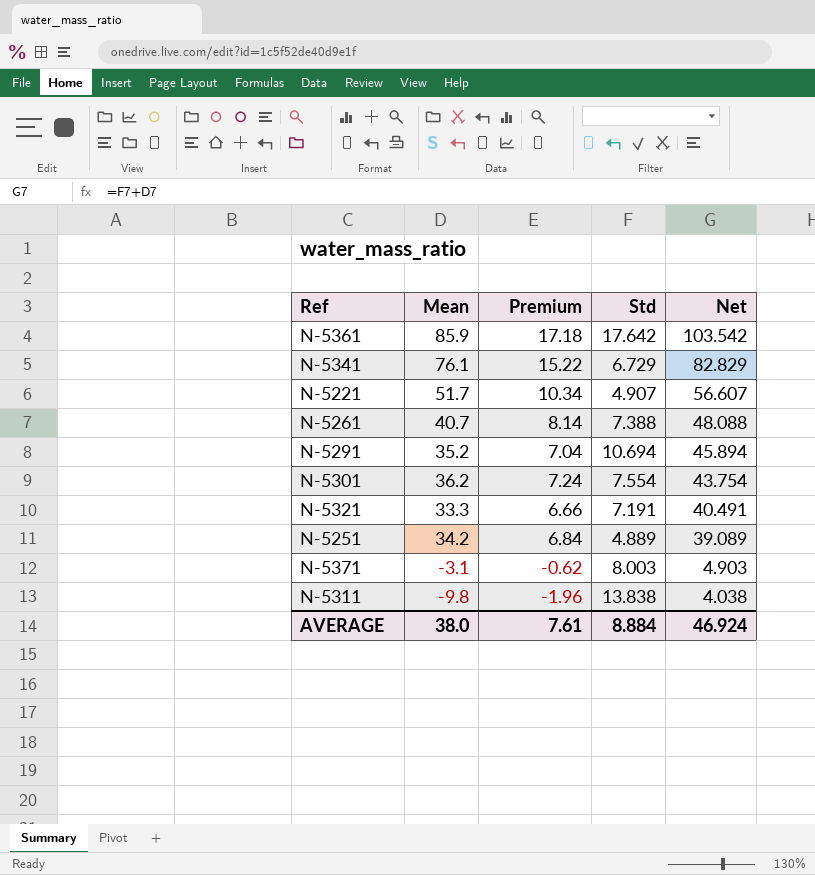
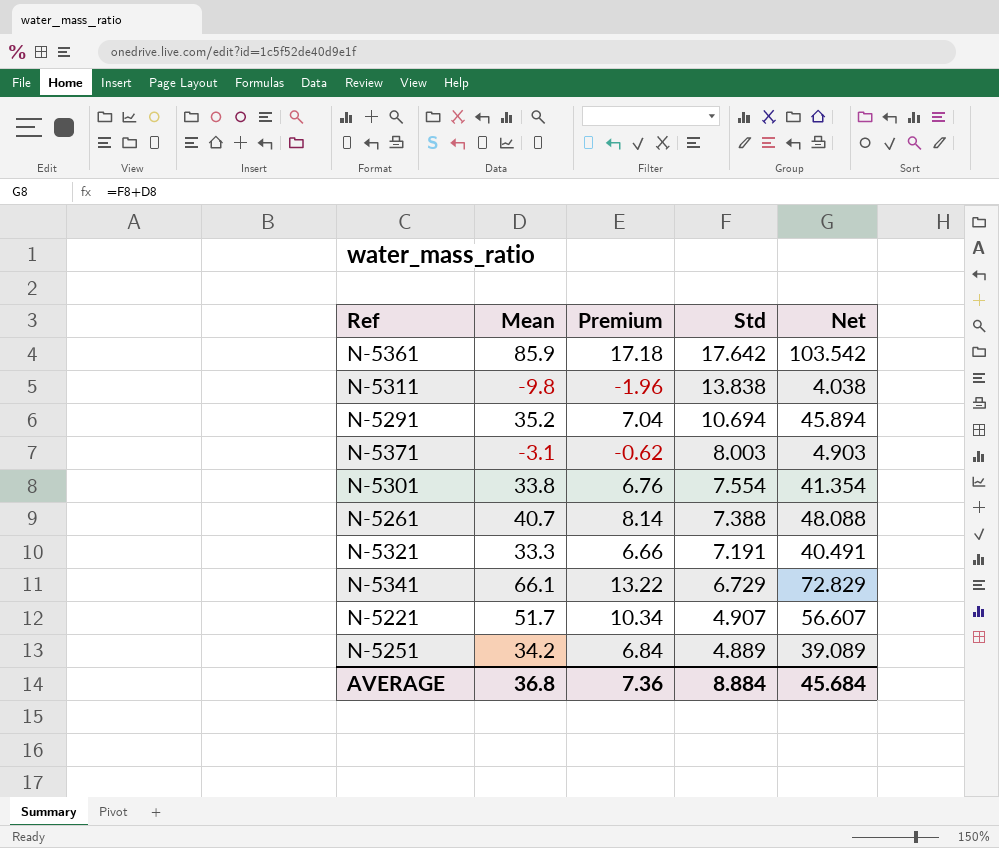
row order: Net descending -> Std descending
N-5301 | Mean: 36.2 -> 33.8
N-5301 | Premium: 7.24 -> 6.76
N-5301 | Net: 43.754 -> 41.354
N-5341 | Mean: 76.1 -> 66.1
N-5341 | Premium: 15.22 -> 13.22
N-5341 | Net: 82.829 -> 72.829
AVERAGE | Mean: 38.0 -> 36.8
AVERAGE | Premium: 7.61 -> 7.36
AVERAGE | Net: 46.924 -> 45.684

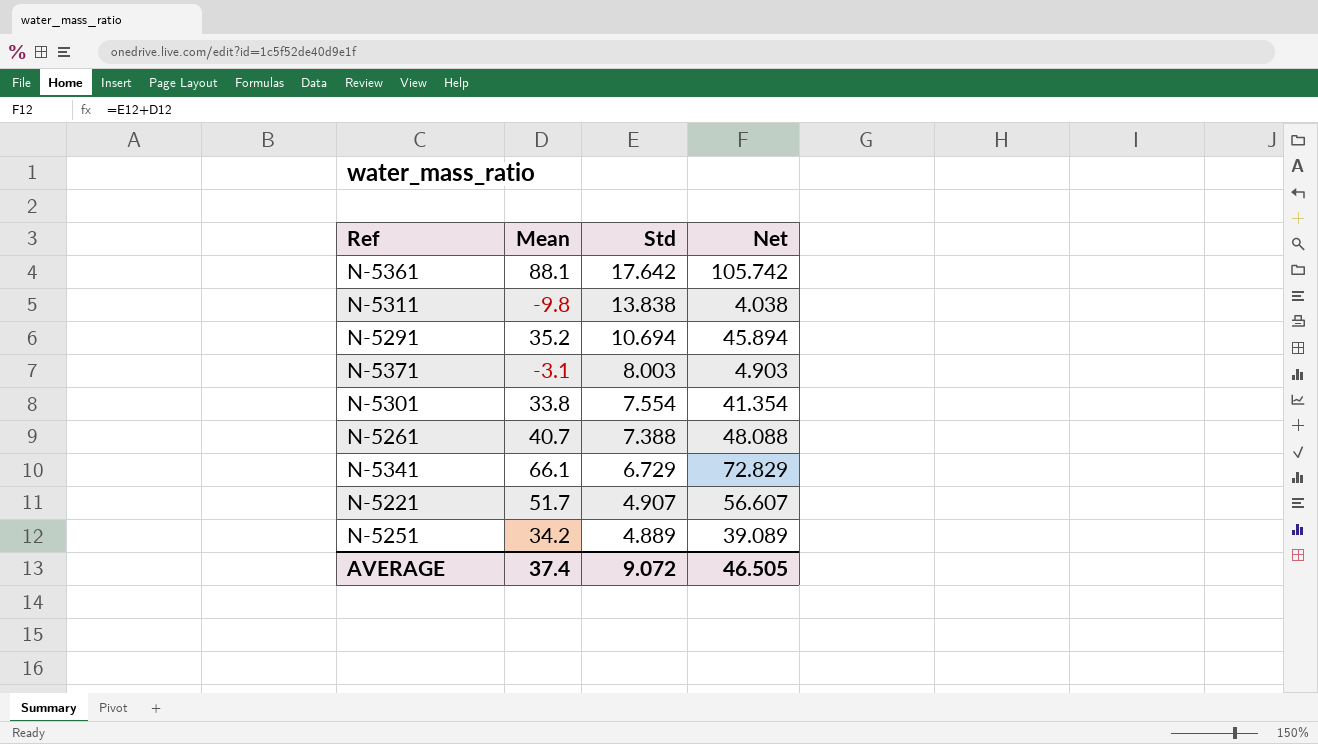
column Premium | formula: [Mean] * 0.2 -> none
row N-5321: 33.3 | 6.66 | 7.191 | 40.491 -> none
N-5361 | Mean: 85.9 -> 88.1
N-5361 | Net: 103.542 -> 105.742
AVERAGE | Mean: 36.8 -> 37.4
AVERAGE | Std: 8.884 -> 9.072
AVERAGE | Net: 45.684 -> 46.505

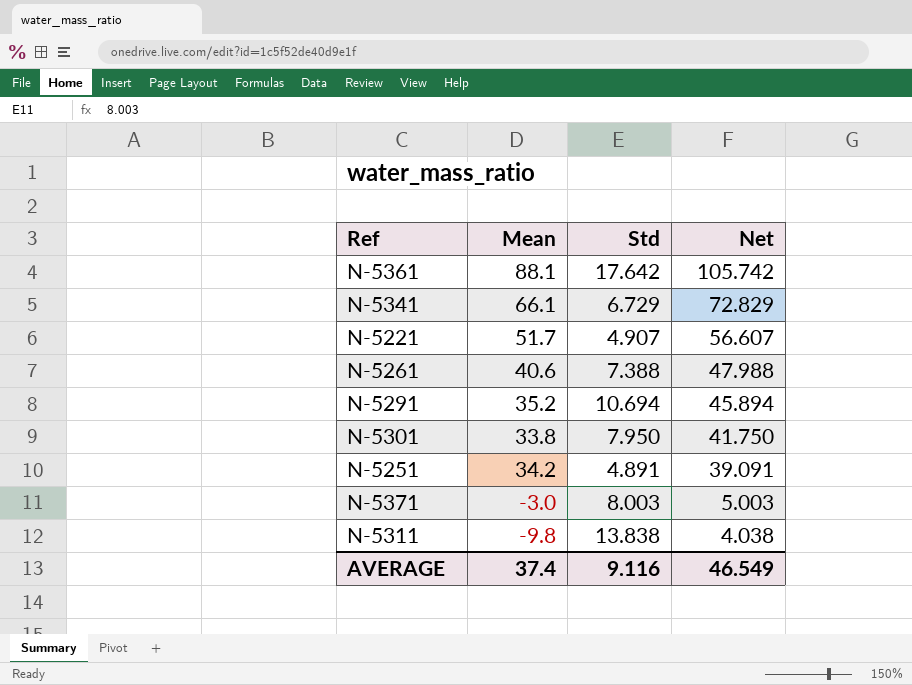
row order: Std descending -> Net descending
N-5261 | Mean: 40.7 -> 40.6
N-5261 | Net: 48.088 -> 47.988
N-5301 | Std: 7.554 -> 7.950
N-5301 | Net: 41.354 -> 41.750
N-5251 | Std: 4.889 -> 4.891
N-5251 | Net: 39.089 -> 39.091
N-5371 | Mean: -3.1 -> -3.0
N-5371 | Net: 4.903 -> 5.003
AVERAGE | Std: 9.072 -> 9.116
AVERAGE | Net: 46.505 -> 46.549

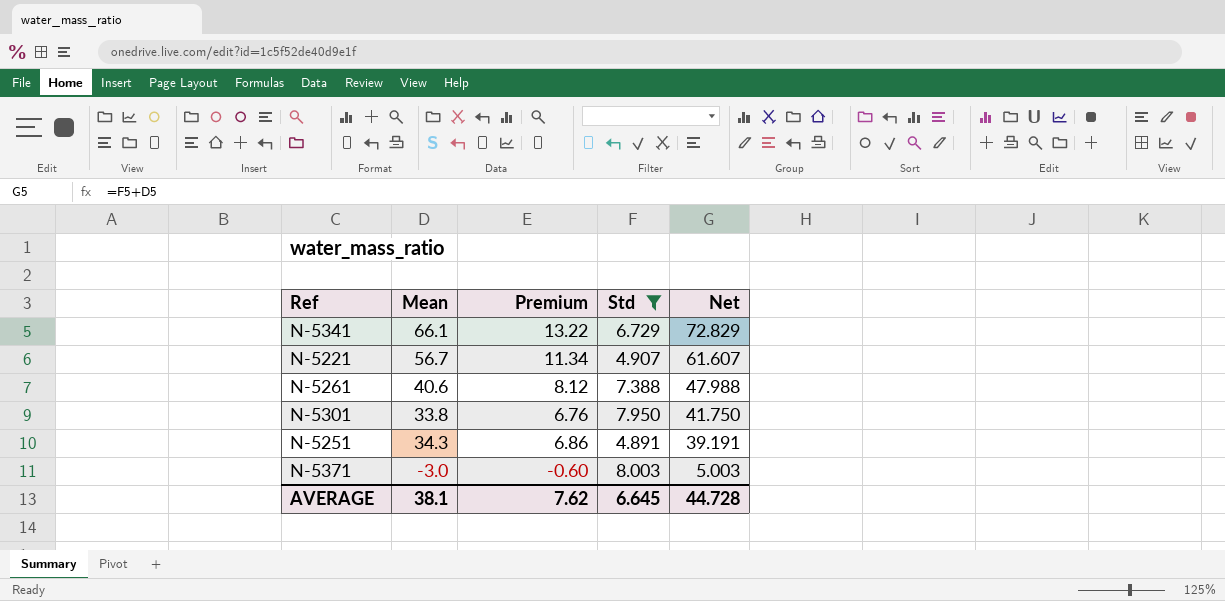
filter: none -> Std <= 8.003
column Premium | formula: none -> [Mean] * 0.2
N-5221 | Mean: 51.7 -> 56.7
N-5221 | Net: 56.607 -> 61.607
N-5251 | Mean: 34.2 -> 34.3
N-5251 | Net: 39.091 -> 39.191
AVERAGE | Mean: 37.4 -> 38.1
AVERAGE | Std: 9.116 -> 6.645
AVERAGE | Net: 46.549 -> 44.728

